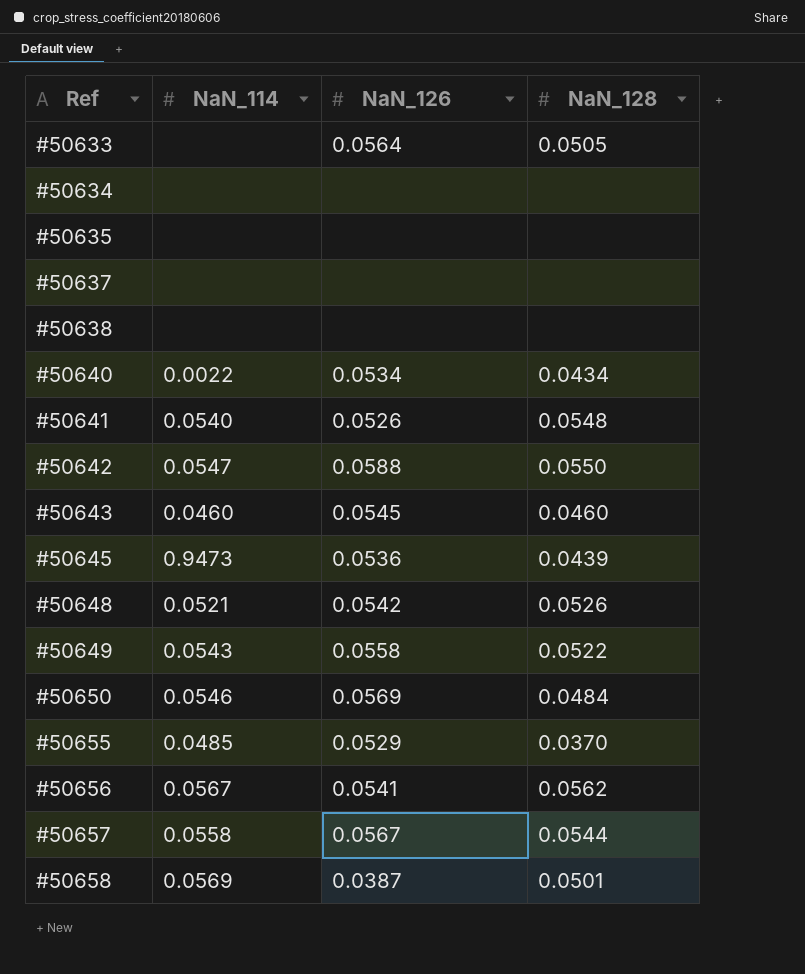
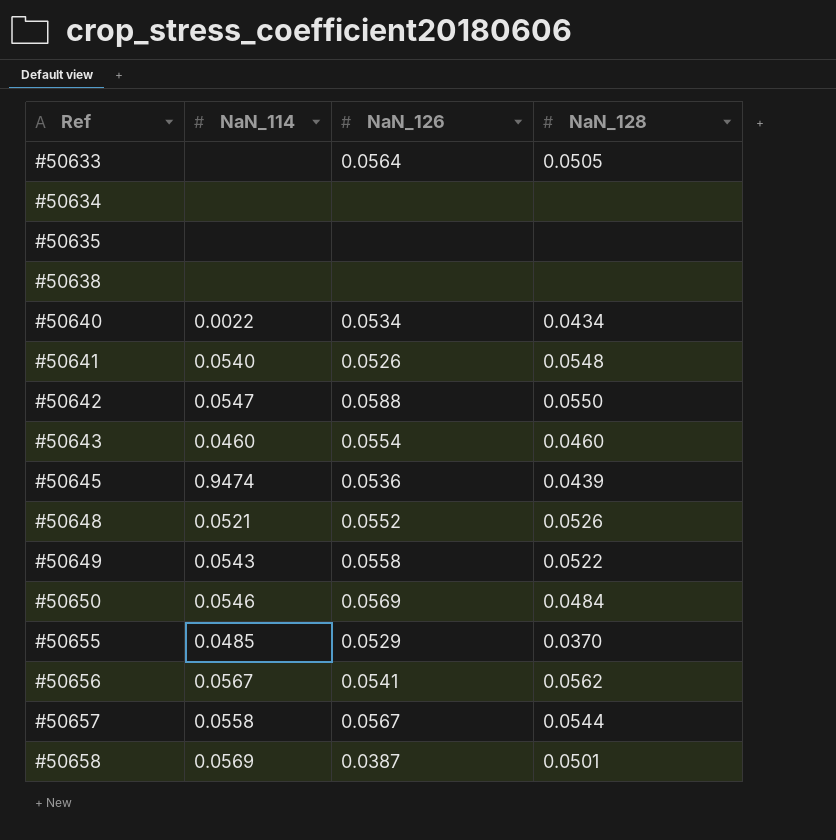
row #50637: none | none | none -> none
#50643 | NaN_126: 0.0545 -> 0.0554
#50645 | NaN_114: 0.9473 -> 0.9474
#50648 | NaN_126: 0.0542 -> 0.0552

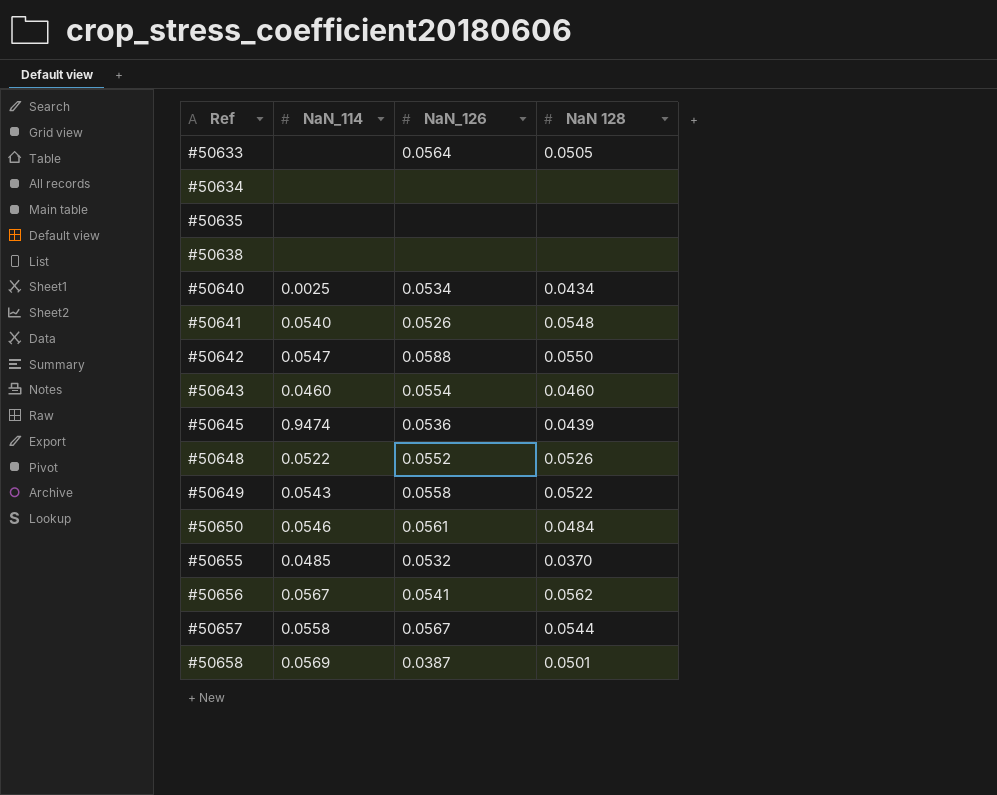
column name: NaN_128 -> NaN 128
#50640 | NaN_114: 0.0022 -> 0.0025
#50648 | NaN_114: 0.0521 -> 0.0522
#50650 | NaN_126: 0.0569 -> 0.0561
#50655 | NaN_126: 0.0529 -> 0.0532

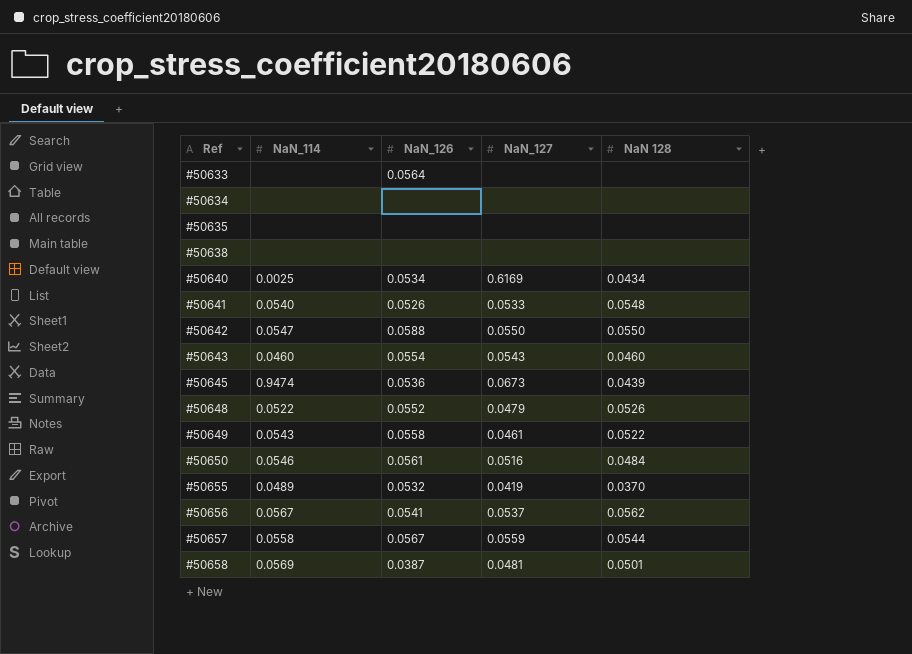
column NaN_127 | position: none -> 4
#50633 | NaN 128: 0.0505 -> none
#50655 | NaN_114: 0.0485 -> 0.0489

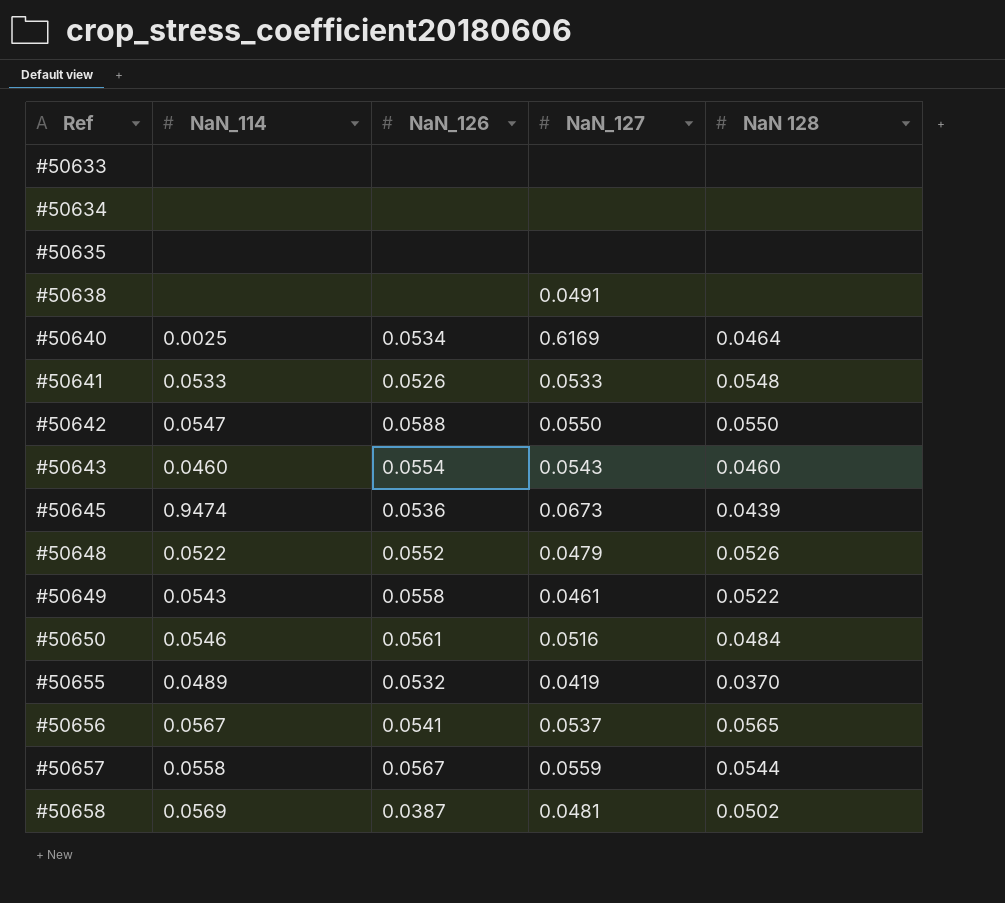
#50633 | NaN_126: 0.0564 -> none
#50638 | NaN_127: none -> 0.0491
#50640 | NaN 128: 0.0434 -> 0.0464
#50641 | NaN_114: 0.0540 -> 0.0533
#50656 | NaN 128: 0.0562 -> 0.0565
#50658 | NaN 128: 0.0501 -> 0.0502

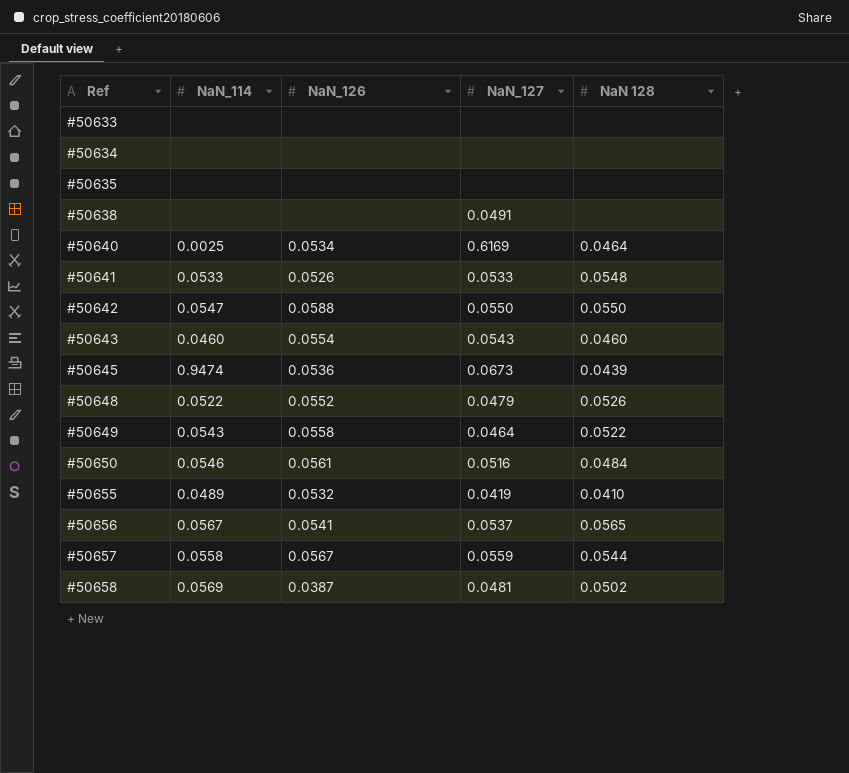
#50649 | NaN_127: 0.0461 -> 0.0464
#50655 | NaN 128: 0.0370 -> 0.0410

